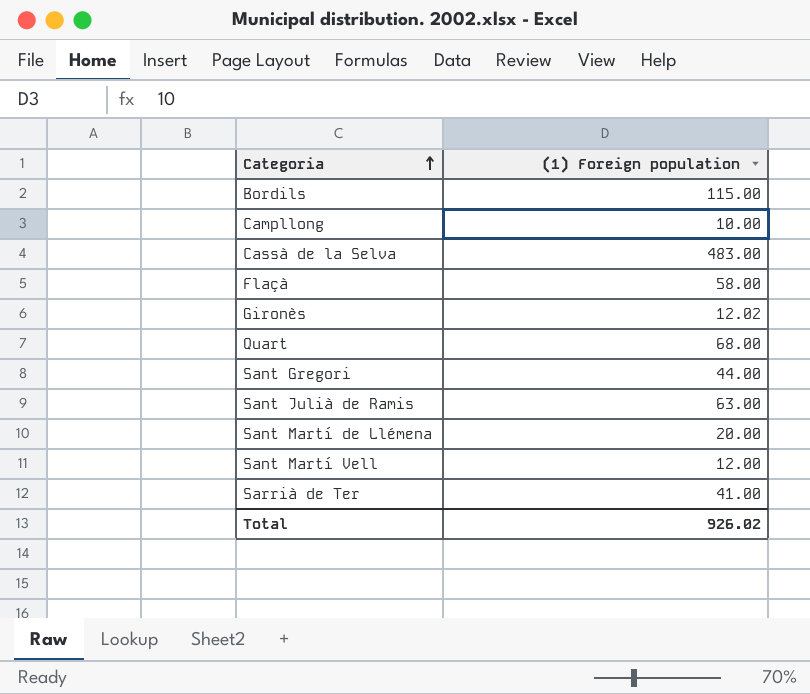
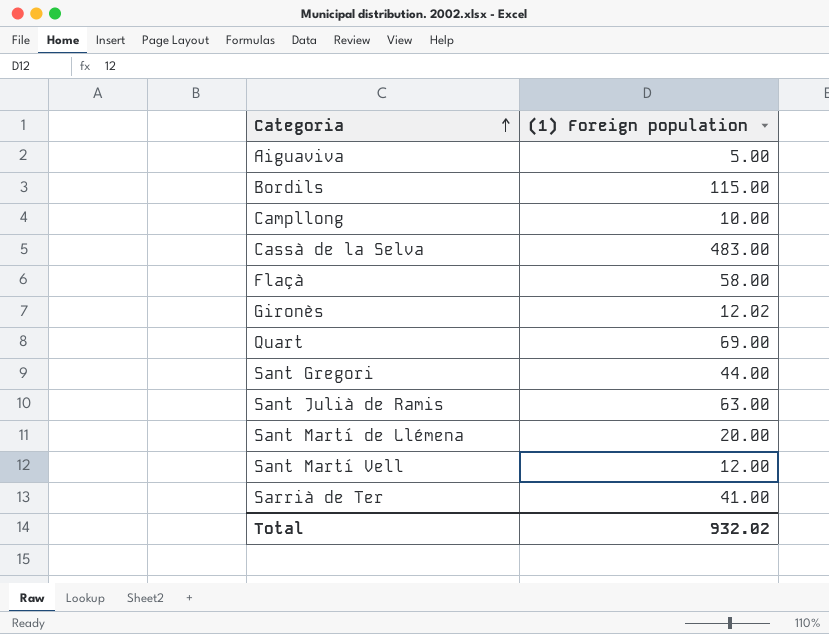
row Aiguaviva: none -> 5.00
Quart | (1) Foreign population: 68.00 -> 69.00
Total | (1) Foreign population: 926.02 -> 932.02

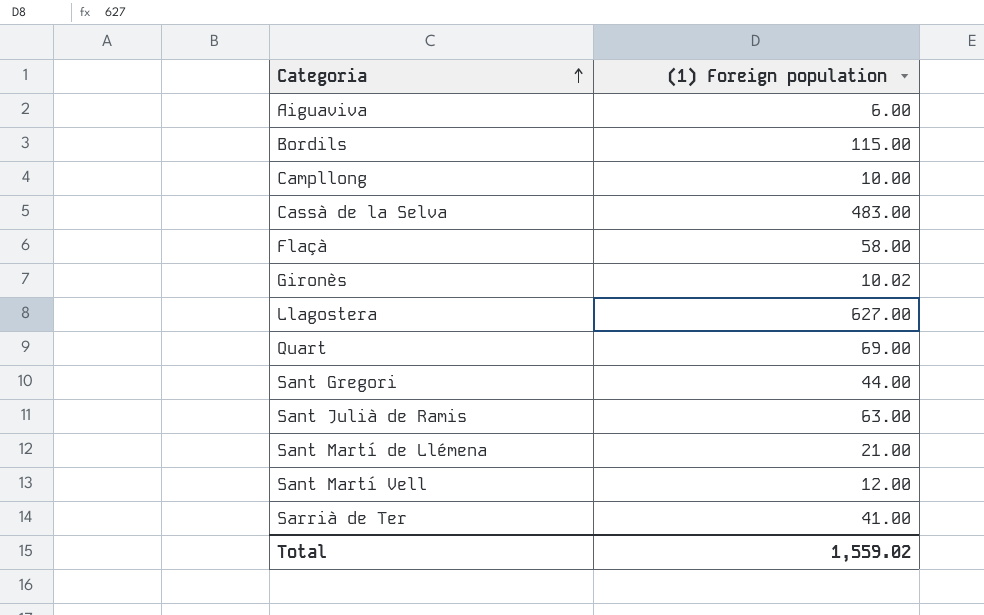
Aiguaviva | (1) Foreign population: 5.00 -> 6.00
Gironès | (1) Foreign population: 12.02 -> 10.02
row Llagostera: none -> 627.00
Sant Martí de Llémena | (1) Foreign population: 20.00 -> 21.00
Total | (1) Foreign population: 932.02 -> 1,559.02

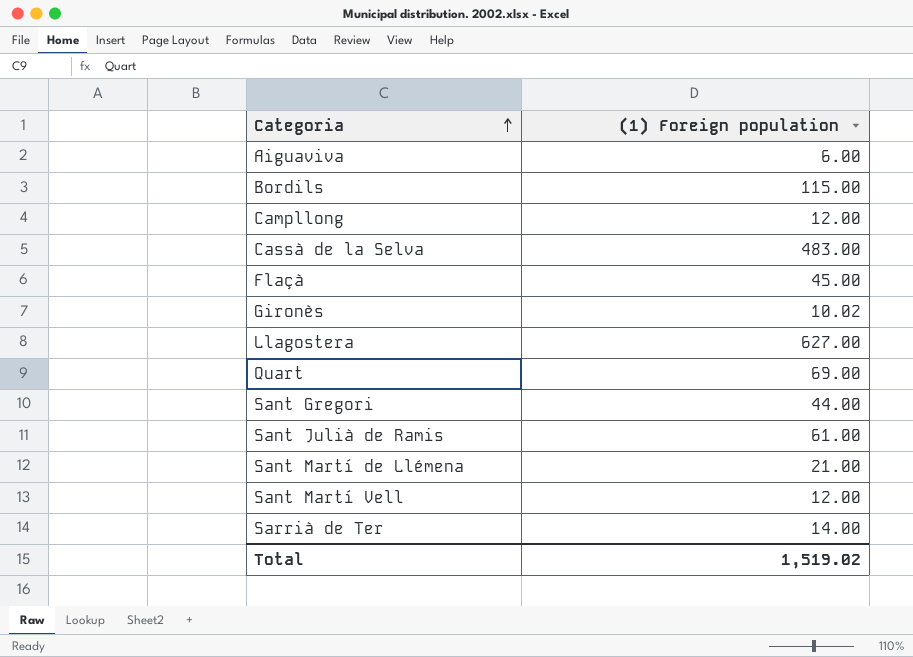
Campllong | (1) Foreign population: 10.00 -> 12.00
Flaçà | (1) Foreign population: 58.00 -> 45.00
Sant Julià de Ramis | (1) Foreign population: 63.00 -> 61.00
Sarrià de Ter | (1) Foreign population: 41.00 -> 14.00
Total | (1) Foreign population: 1,559.02 -> 1,519.02

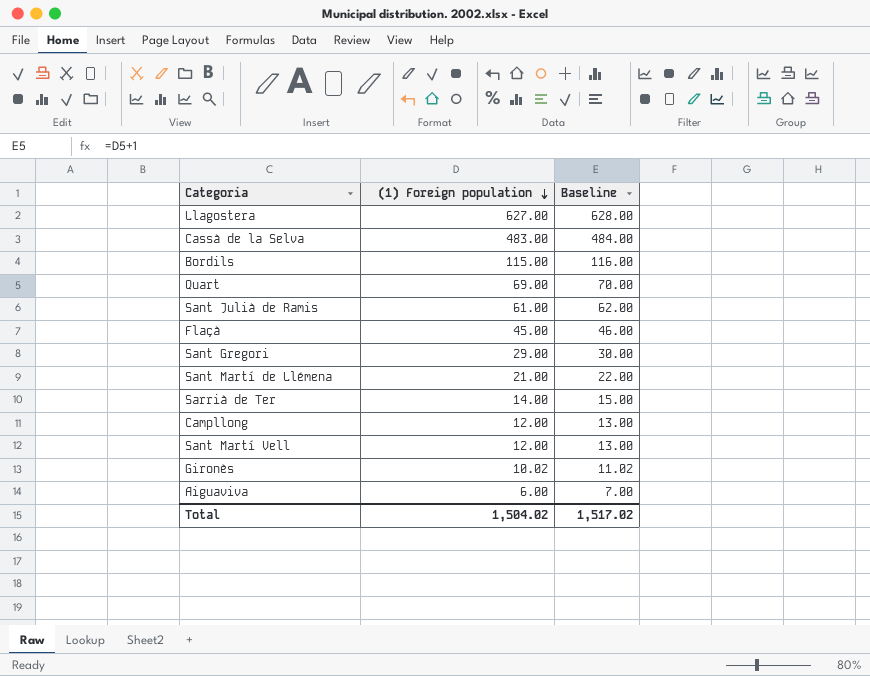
row order: Categoria ascending -> (1) Foreign population descending
column Baseline | formula: none -> [(1) Foreign population] + 1
Sant Gregori | (1) Foreign population: 44.00 -> 29.00
Total | (1) Foreign population: 1,519.02 -> 1,504.02

